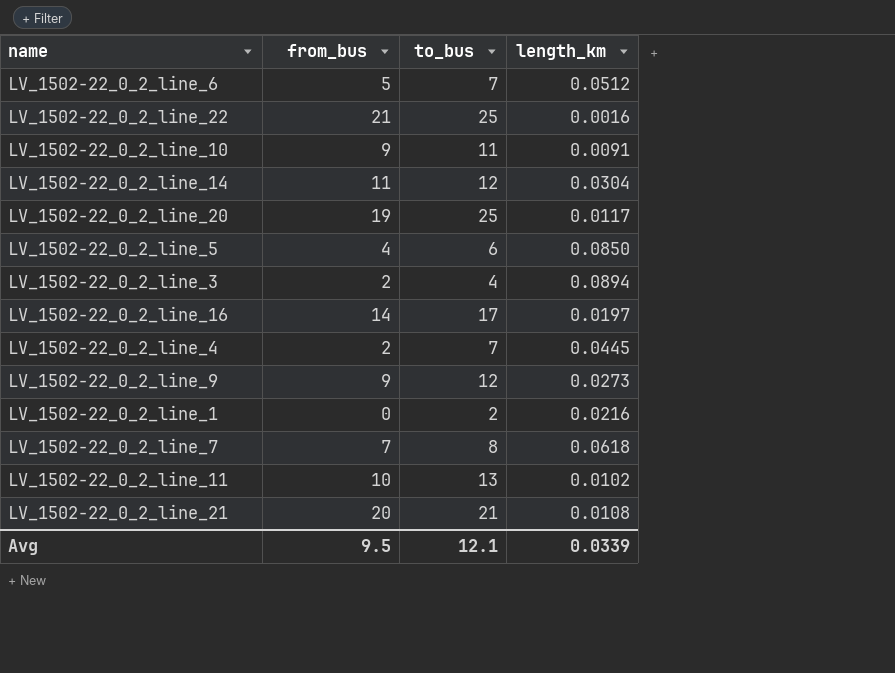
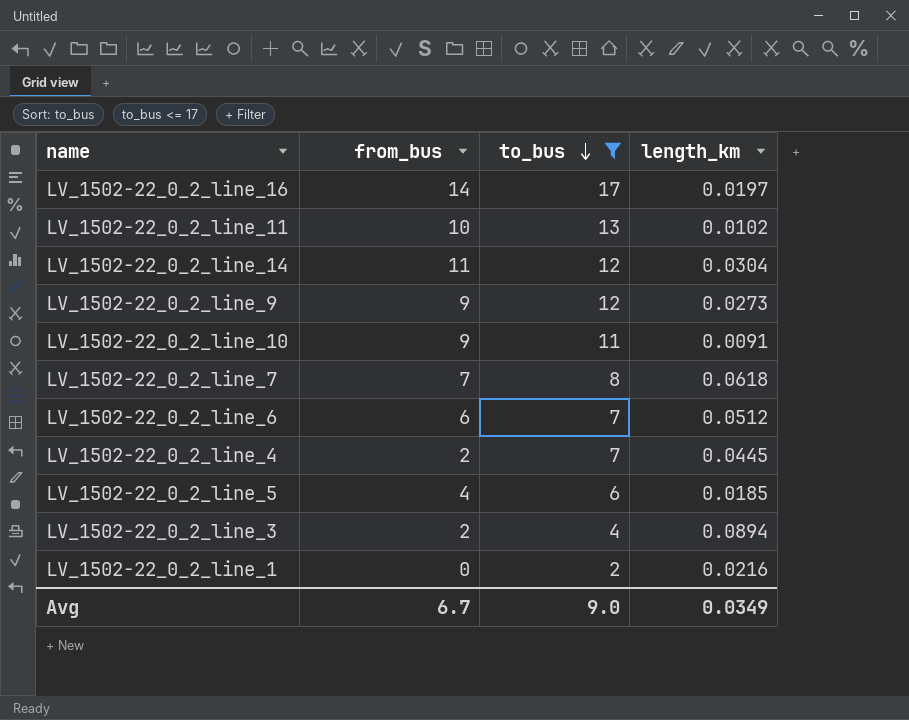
filter: none -> to_bus <= 17
row order: none -> to_bus descending
LV_1502-22_0_2_line_6 | from_bus: 5 -> 6
LV_1502-22_0_2_line_5 | length_km: 0.0850 -> 0.0185
Avg | from_bus: 9.5 -> 6.7
Avg | to_bus: 12.1 -> 9.0
Avg | length_km: 0.0339 -> 0.0349

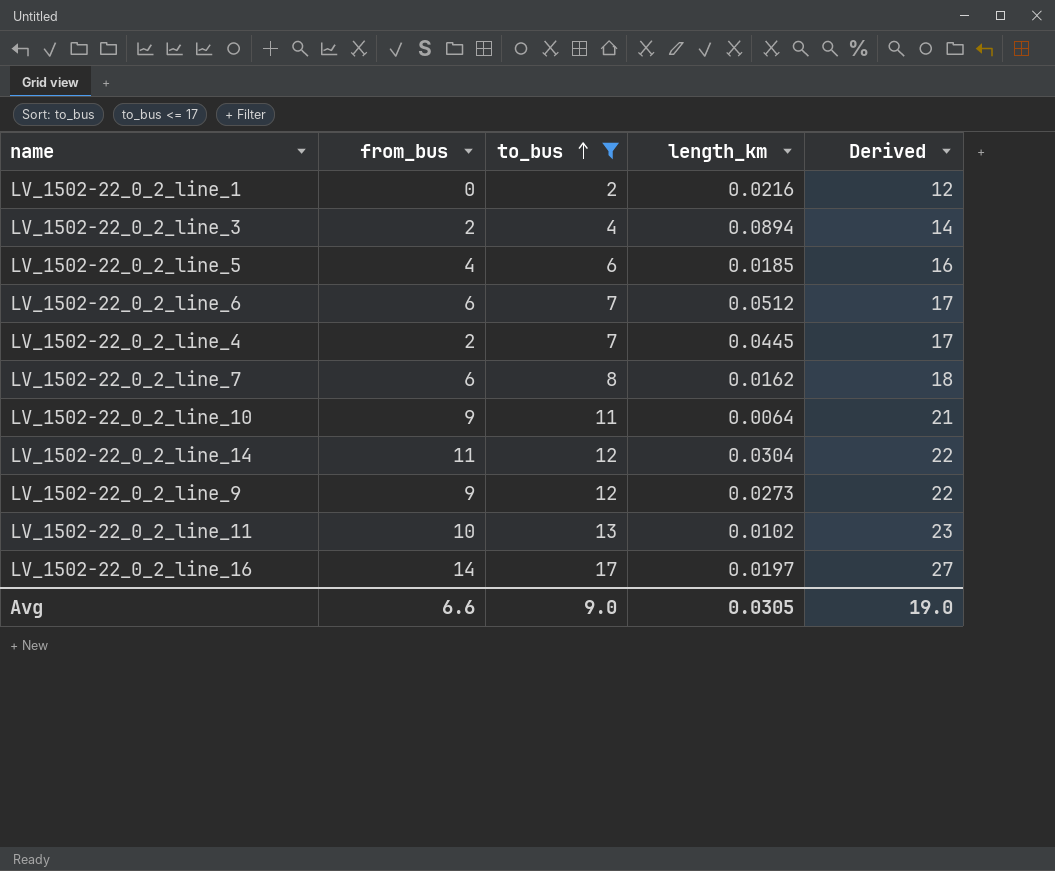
row order: to_bus descending -> to_bus ascending
column Derived | formula: none -> [to_bus] + 10
LV_1502-22_0_2_line_7 | from_bus: 7 -> 6
LV_1502-22_0_2_line_7 | length_km: 0.0618 -> 0.0162
LV_1502-22_0_2_line_10 | length_km: 0.0091 -> 0.0064
Avg | from_bus: 6.7 -> 6.6
Avg | length_km: 0.0349 -> 0.0305

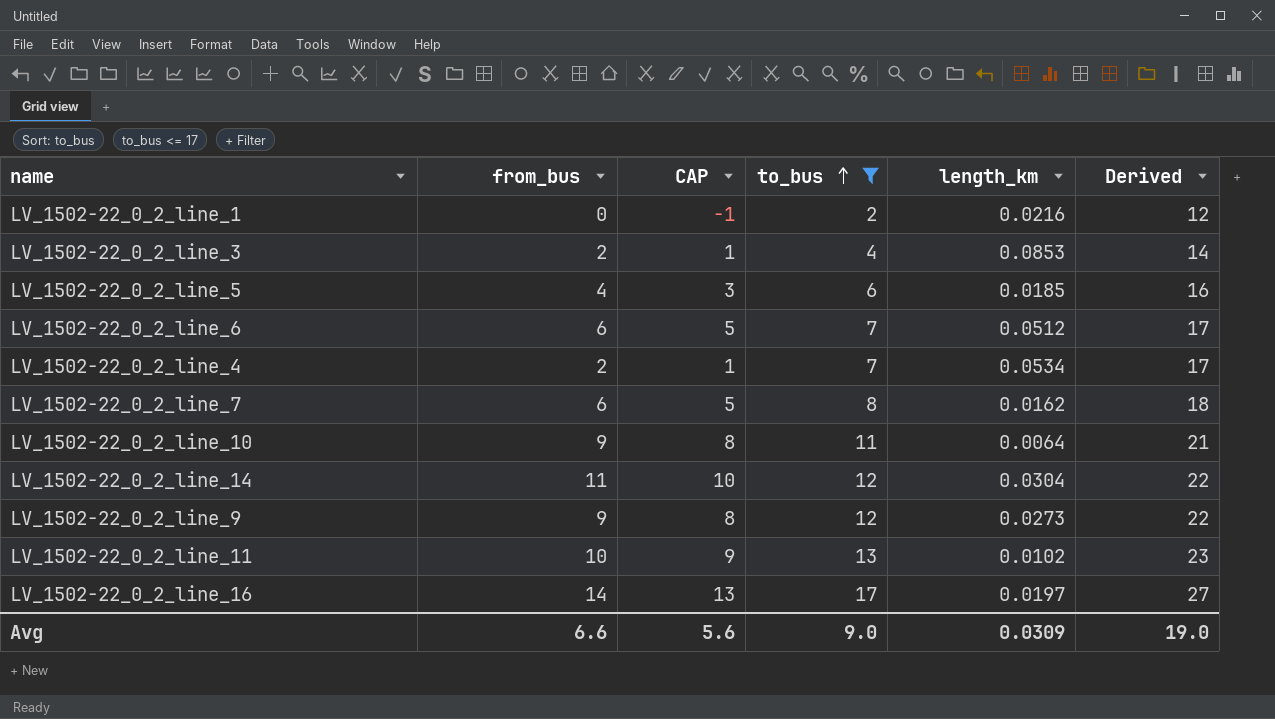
column CAP | formula: none -> [from_bus] - 1
LV_1502-22_0_2_line_3 | length_km: 0.0894 -> 0.0853
LV_1502-22_0_2_line_4 | length_km: 0.0445 -> 0.0534
Avg | length_km: 0.0305 -> 0.0309

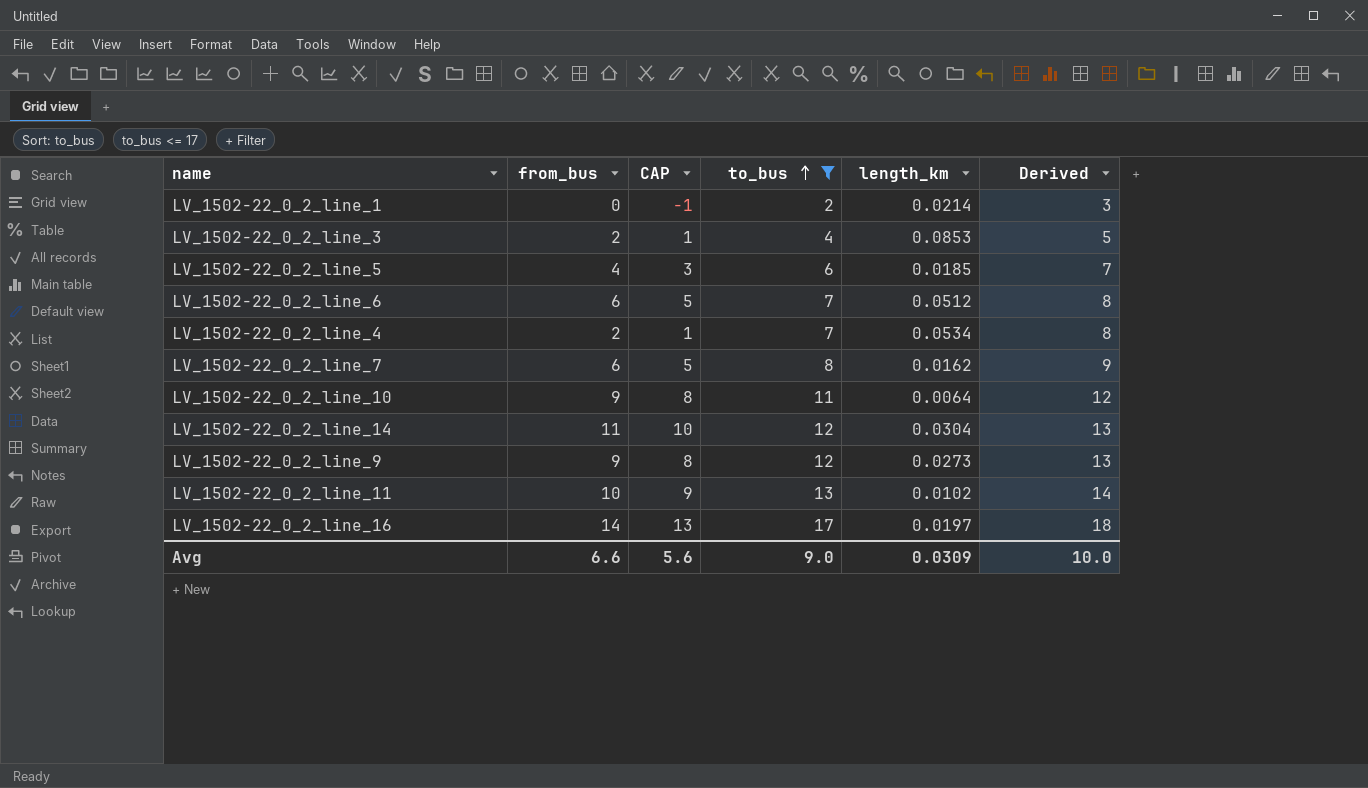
column Derived | formula: [to_bus] + 10 -> [to_bus] + 1
LV_1502-22_0_2_line_1 | length_km: 0.0216 -> 0.0214
Avg | Derived: 19.0 -> 10.0

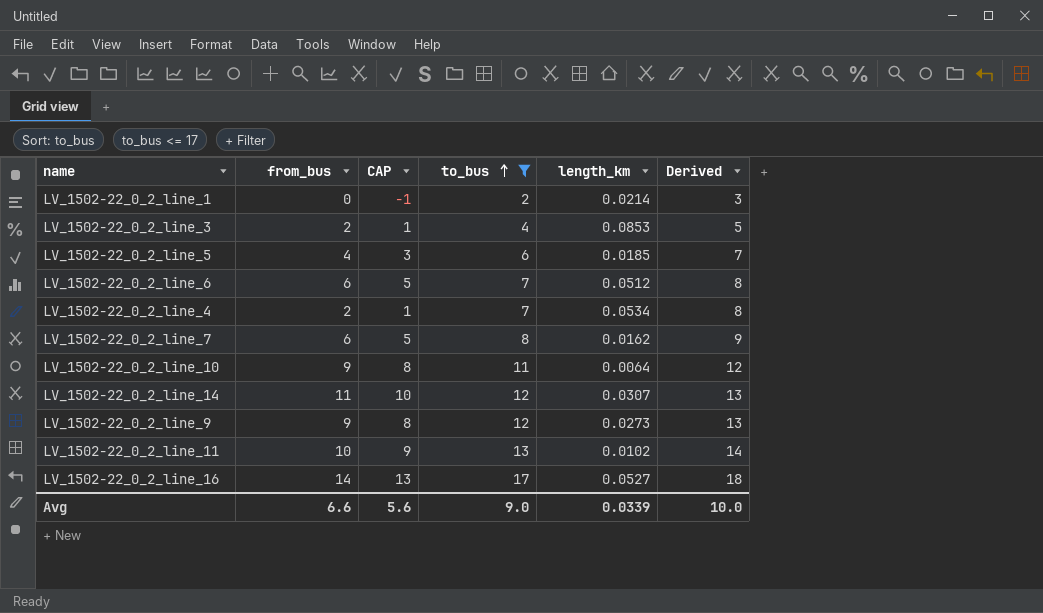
LV_1502-22_0_2_line_14 | length_km: 0.0304 -> 0.0307
LV_1502-22_0_2_line_16 | length_km: 0.0197 -> 0.0527
Avg | length_km: 0.0309 -> 0.0339

